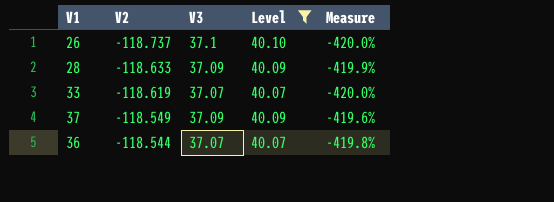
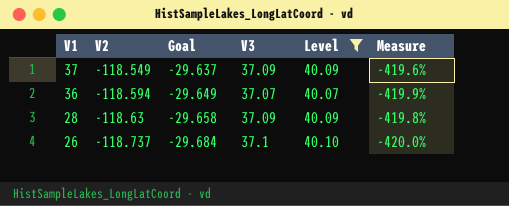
row order: V2 ascending -> V1 descending
column Goal | formula: none -> [V2] * 0.25
row 33: -118.619 | 37.07 | 40.07 | -420.0% -> none
36 | V2: -118.544 -> -118.594
36 | Measure: -419.8% -> -419.9%
28 | V2: -118.633 -> -118.63
28 | Measure: -419.9% -> -419.8%

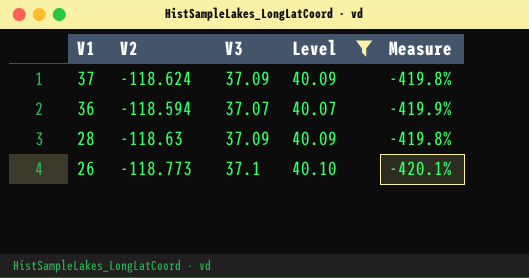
column Goal | formula: [V2] * 0.25 -> none
37 | V2: -118.549 -> -118.624
37 | Measure: -419.6% -> -419.8%
26 | V2: -118.737 -> -118.773
26 | Measure: -420.0% -> -420.1%

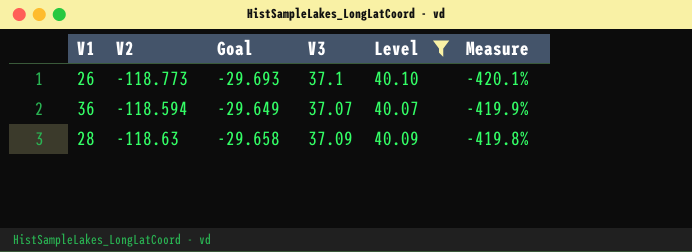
row order: V1 descending -> Measure ascending
column Goal | formula: none -> [V2] * 0.25
row 37: -118.624 | 37.09 | 40.09 | -419.8% -> none

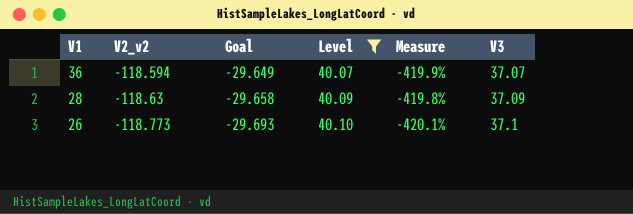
row order: Measure ascending -> V1 descending
column name: V2 -> V2_v2
column V3 | position: 4 -> 6

